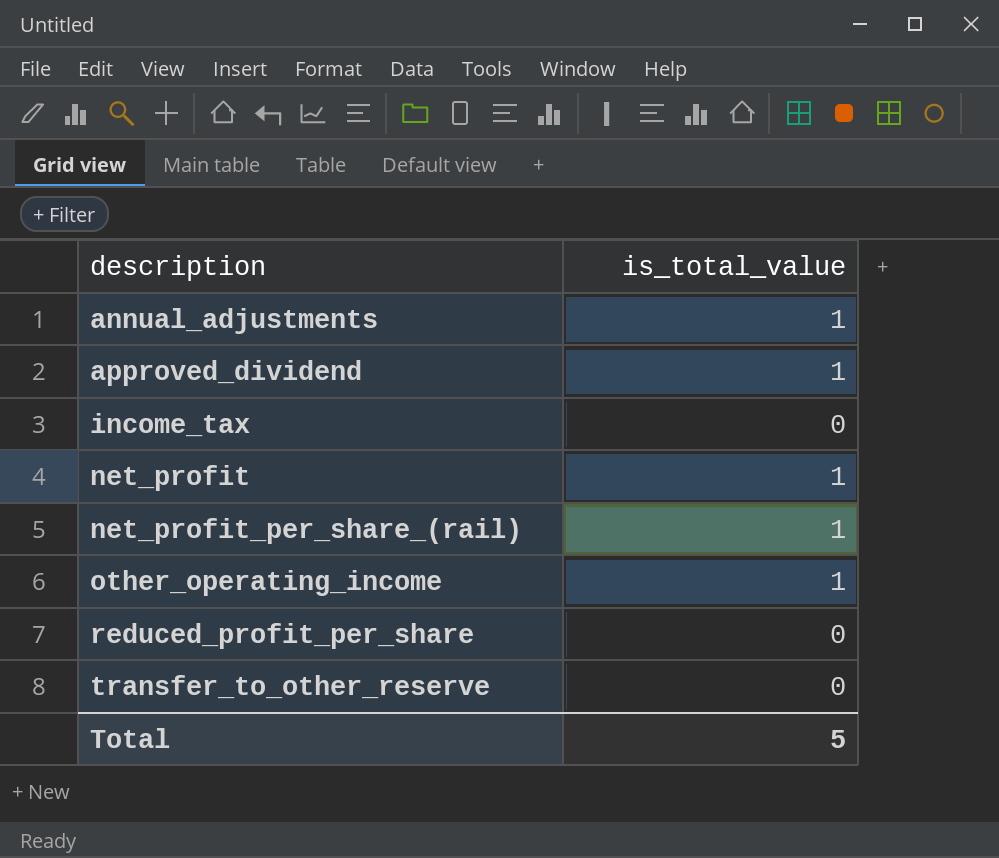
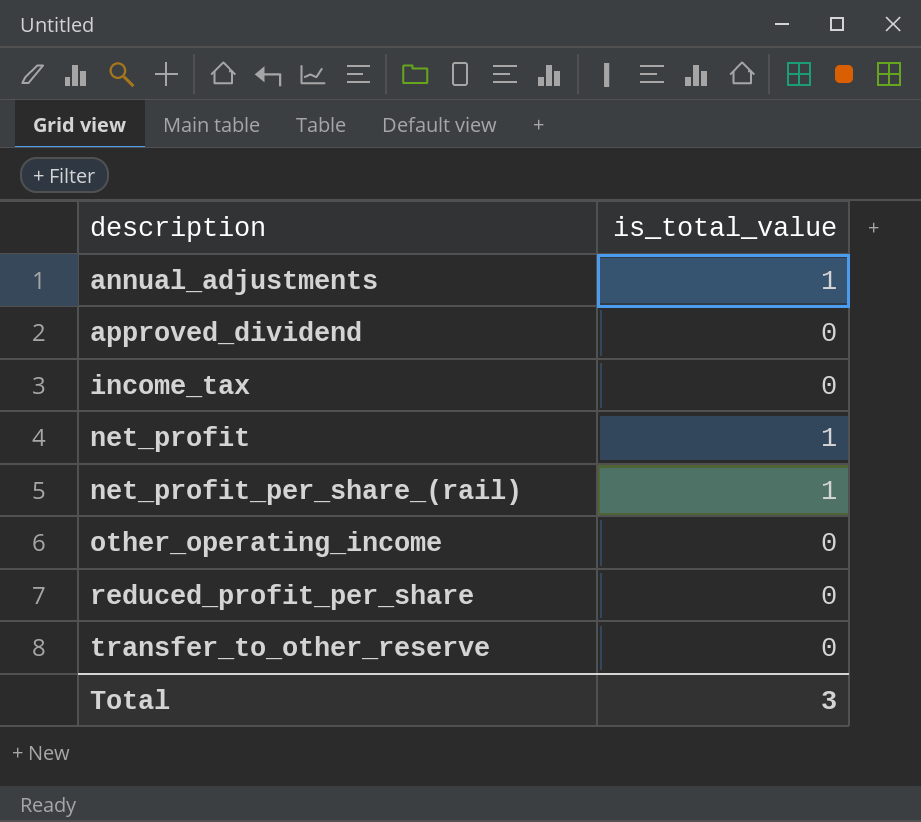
approved_dividend | is_total_value: 1 -> 0
other_operating_income | is_total_value: 1 -> 0
Total | is_total_value: 5 -> 3

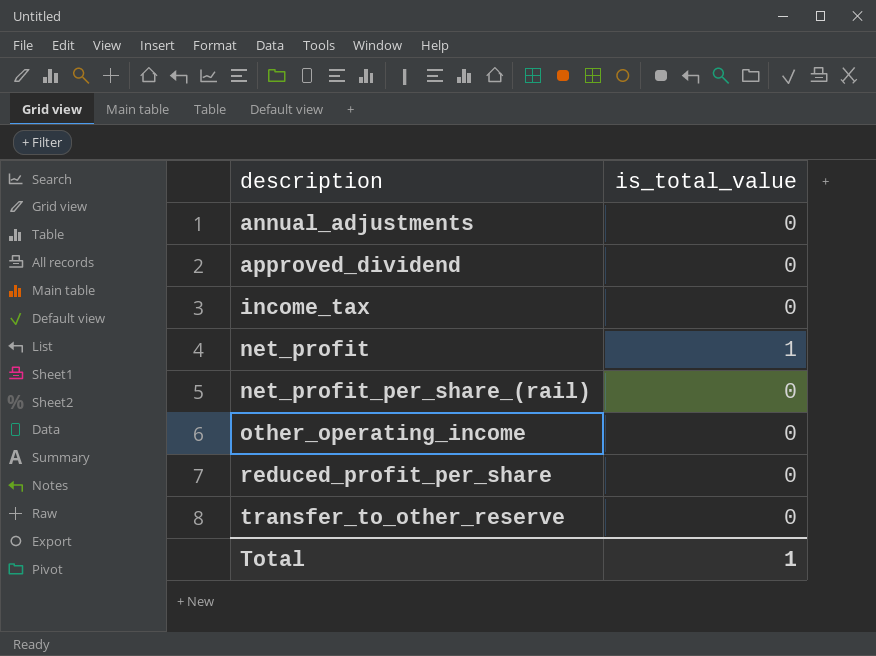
annual_adjustments | is_total_value: 1 -> 0
net_profit_per_share_(rail) | is_total_value: 1 -> 0
Total | is_total_value: 3 -> 1

